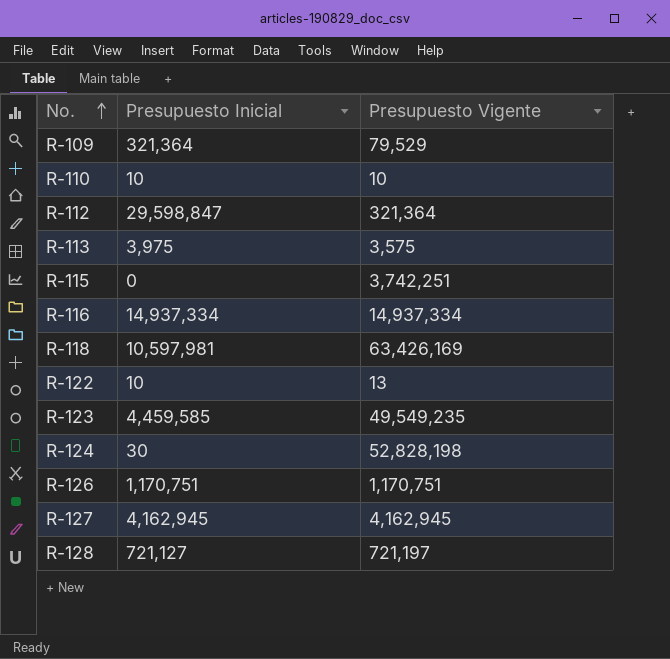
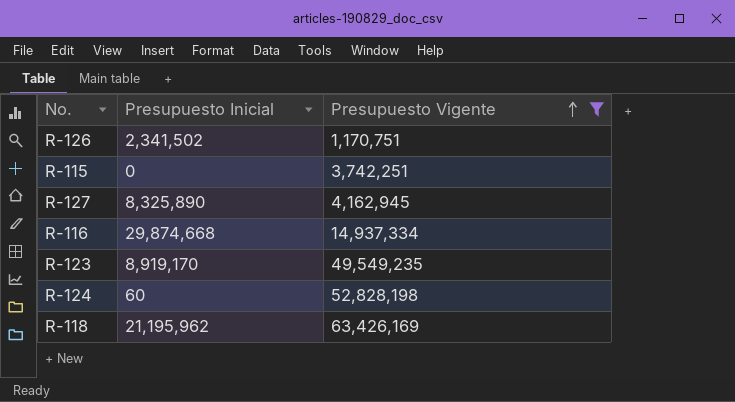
filter: none -> Presupuesto Vigente >= 1,170,751
row order: No. ascending -> Presupuesto Vigente ascending
R-126 | Presupuesto Inicial: 1,170,751 -> 2,341,502
R-127 | Presupuesto Inicial: 4,162,945 -> 8,325,890
R-116 | Presupuesto Inicial: 14,937,334 -> 29,874,668
R-123 | Presupuesto Inicial: 4,459,585 -> 8,919,170
R-124 | Presupuesto Inicial: 30 -> 60
R-118 | Presupuesto Inicial: 10,597,981 -> 21,195,962

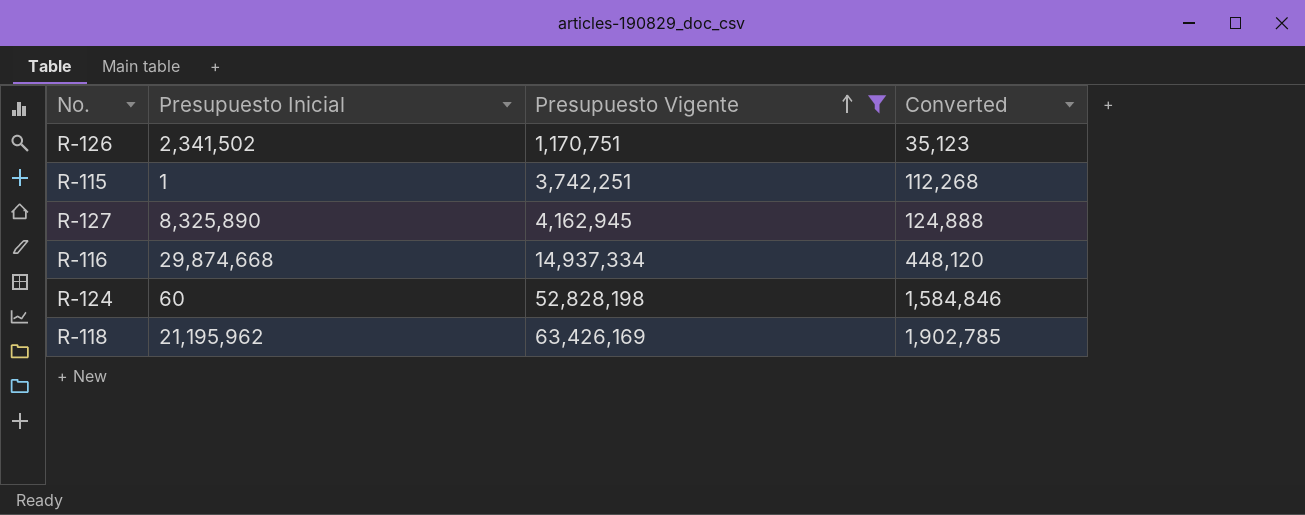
column Converted | formula: none -> [Presupuesto Vigente] * 0.03
row R-123: 8,919,170 | 49,549,235 -> none
R-115 | Presupuesto Inicial: 0 -> 1

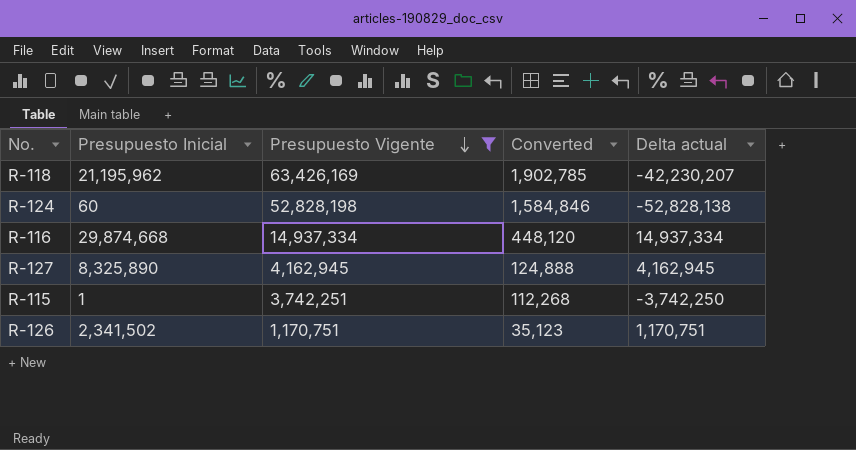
row order: Presupuesto Vigente ascending -> Presupuesto Vigente descending
column Delta actual | formula: none -> [Presupuesto Inicial] - [Presupuesto Vigente]

